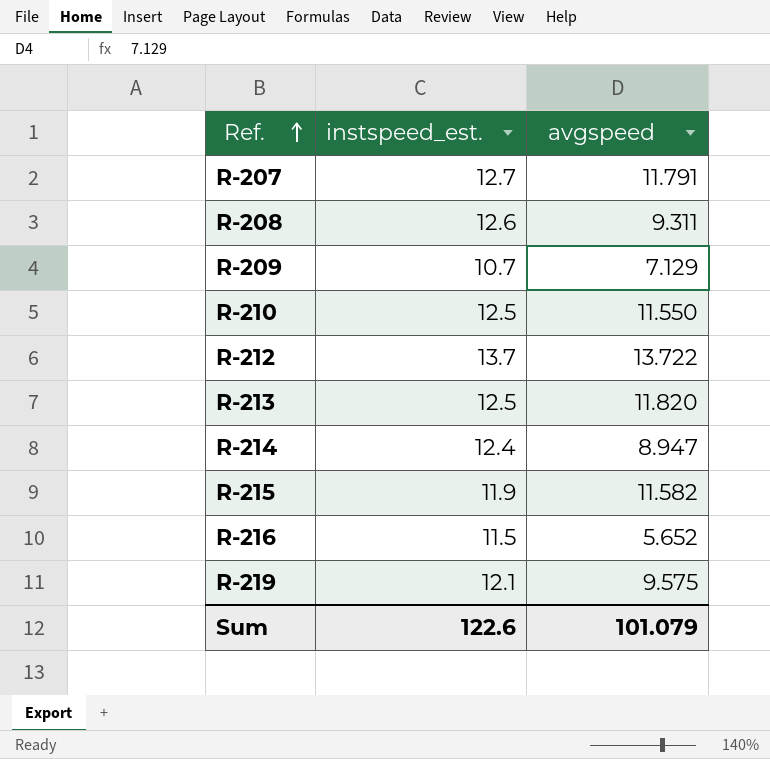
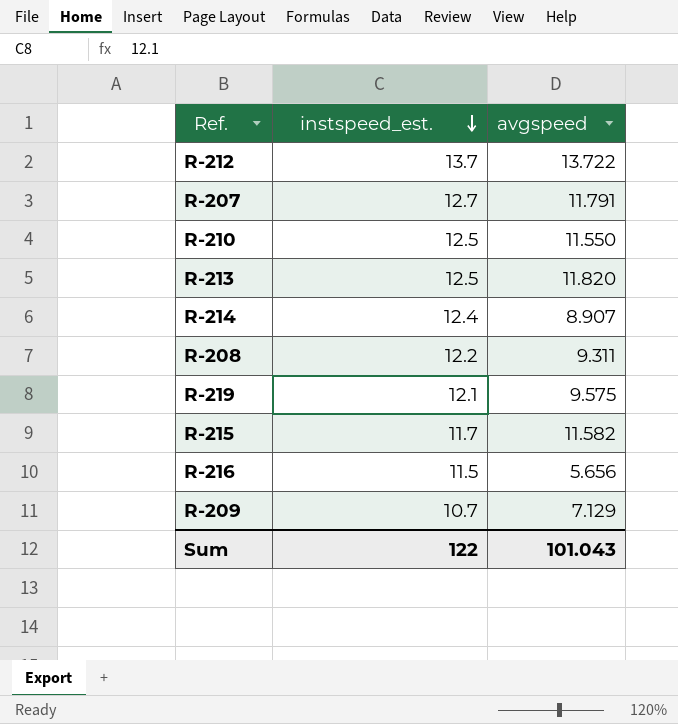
row order: Ref. ascending -> instspeed_est. descending
R-214 | avgspeed: 8.947 -> 8.907
R-208 | instspeed_est.: 12.6 -> 12.2
R-215 | instspeed_est.: 11.9 -> 11.7
R-216 | avgspeed: 5.652 -> 5.656
Sum | instspeed_est.: 122.6 -> 122
Sum | avgspeed: 101.079 -> 101.043

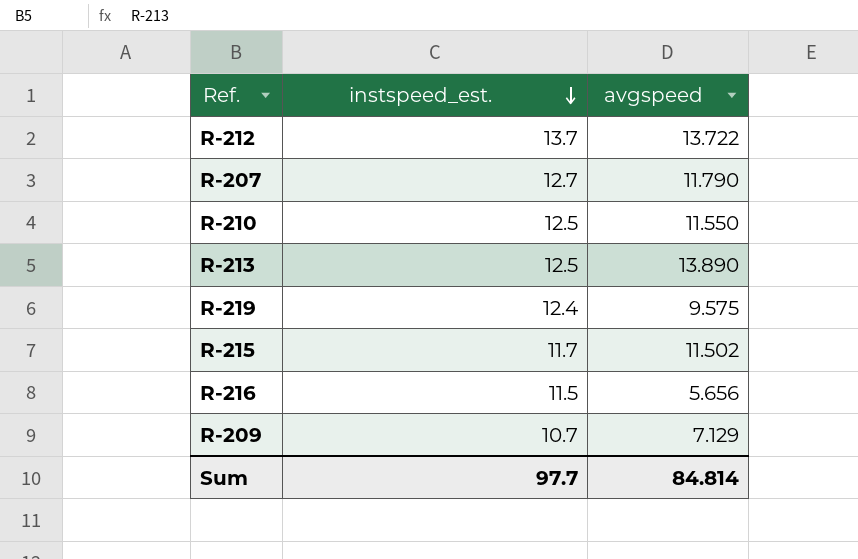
row R-214: 12.4 | 8.907 -> none
row R-208: 12.2 | 9.311 -> none
R-207 | avgspeed: 11.791 -> 11.790
R-213 | avgspeed: 11.820 -> 13.890
R-219 | instspeed_est.: 12.1 -> 12.4
R-215 | avgspeed: 11.582 -> 11.502
Sum | instspeed_est.: 122 -> 97.7
Sum | avgspeed: 101.043 -> 84.814

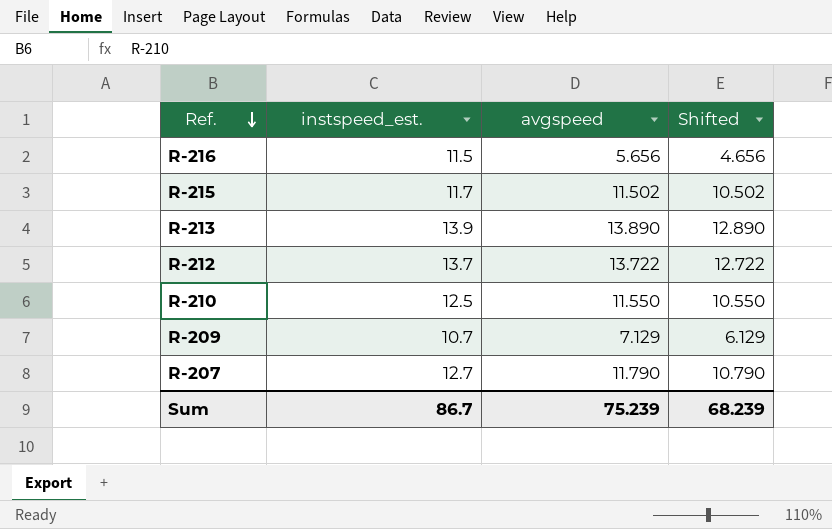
row order: instspeed_est. descending -> Ref. descending
column Shifted | formula: none -> [avgspeed] - 1
row R-219: 12.4 | 9.575 -> none
R-213 | instspeed_est.: 12.5 -> 13.9
Sum | instspeed_est.: 97.7 -> 86.7
Sum | avgspeed: 84.814 -> 75.239

